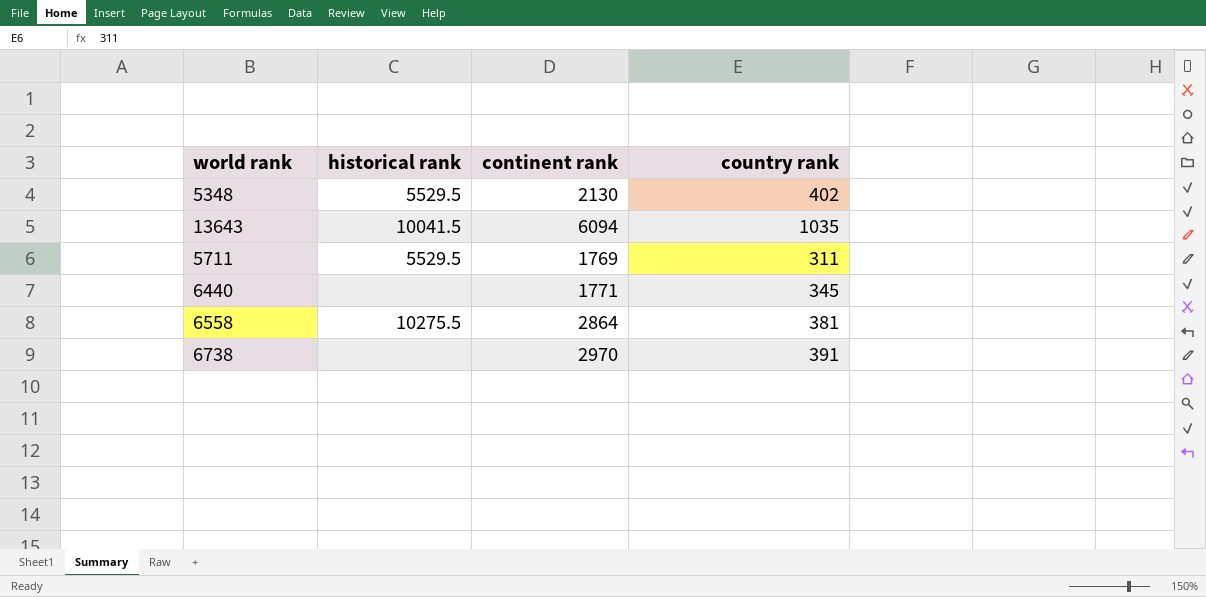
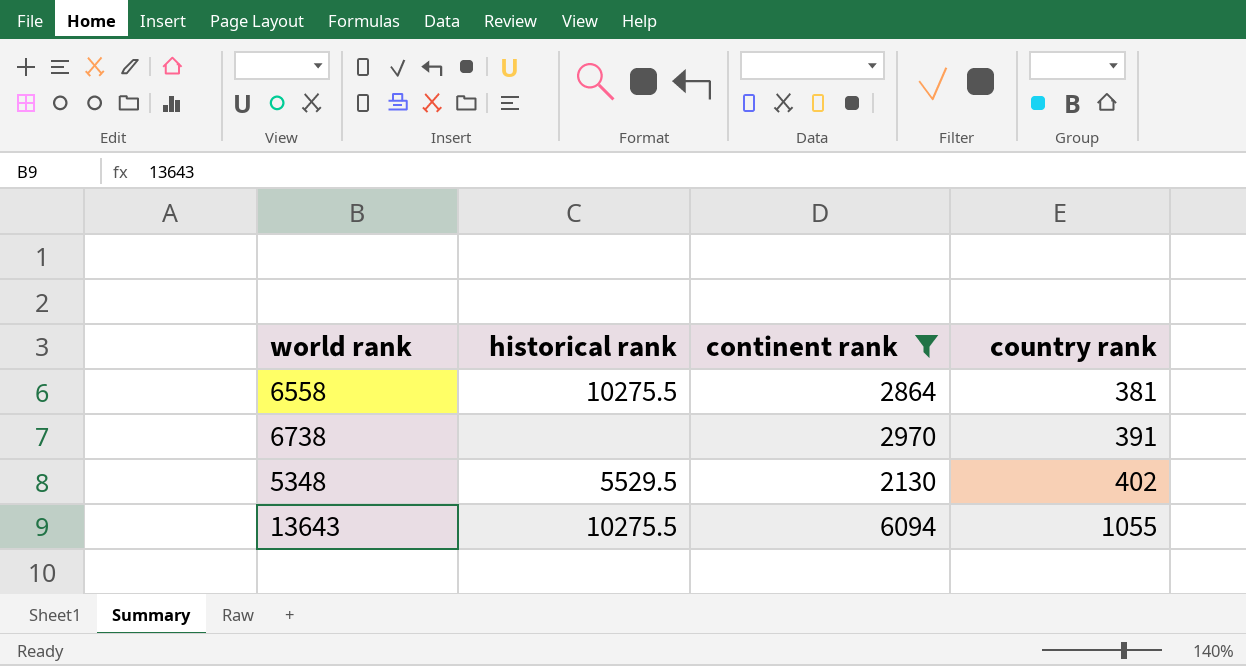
filter: none -> continent rank >= 2130
row order: none -> country rank ascending
13643 | historical rank: 10041.5 -> 10275.5
13643 | country rank: 1035 -> 1055

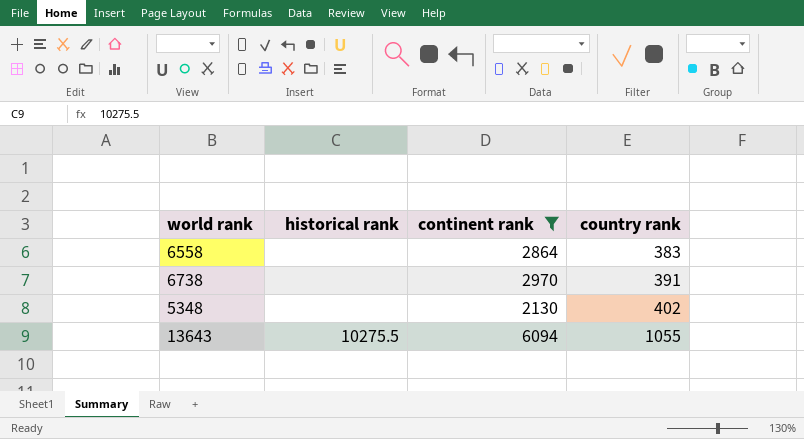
6558 | historical rank: 10275.5 -> none
6558 | country rank: 381 -> 383
5348 | historical rank: 5529.5 -> none

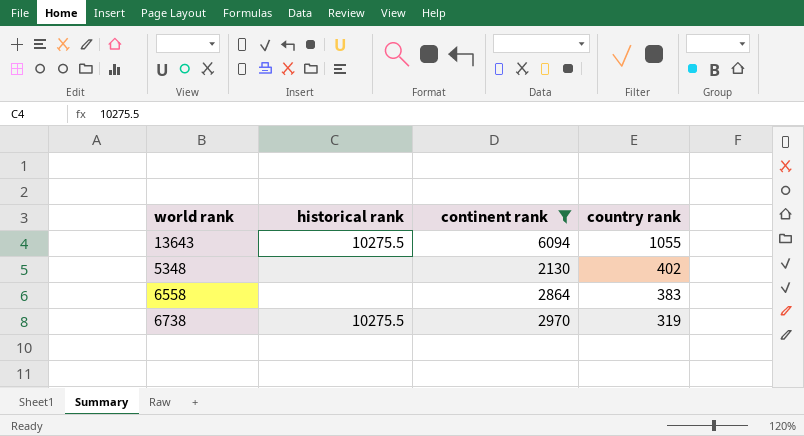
row order: country rank ascending -> country rank descending
6738 | historical rank: none -> 10275.5
6738 | country rank: 391 -> 319

